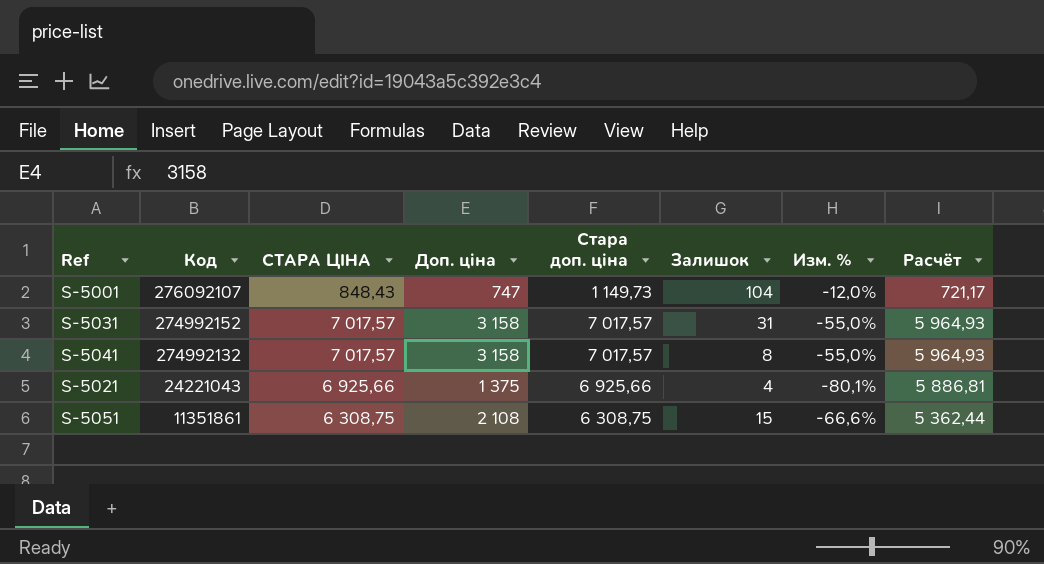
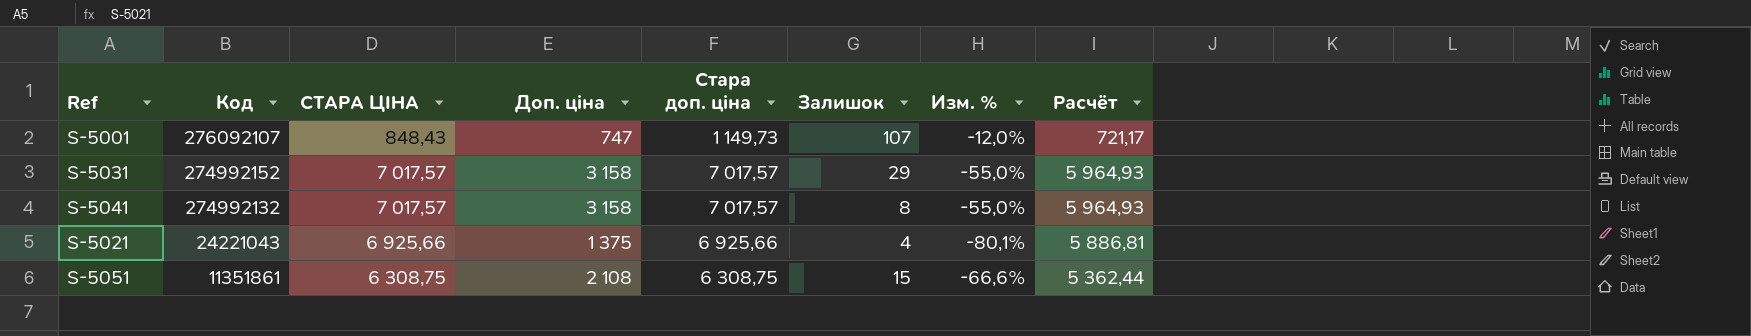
S-5001 | Залишок: 104 -> 107
S-5031 | Залишок: 31 -> 29

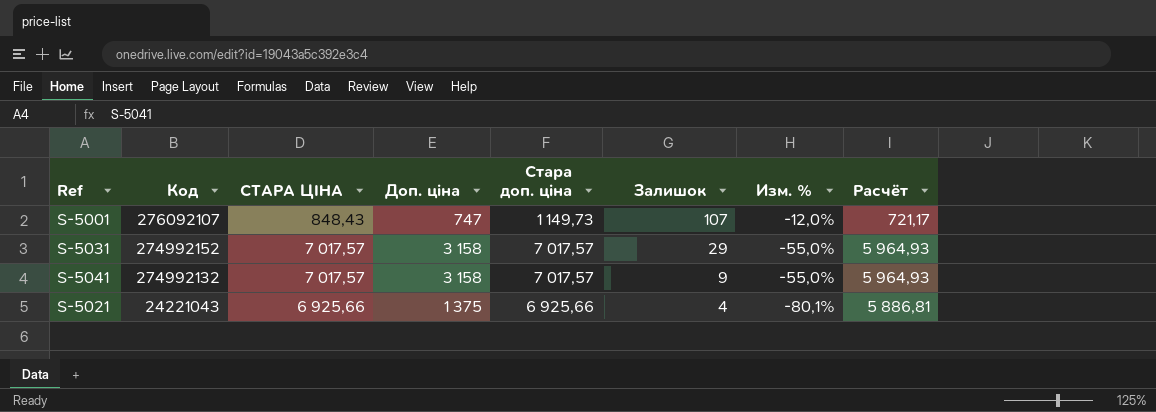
row S-5051: 11351861 | 6 308,75 | 2 108 | 6 308,75 | 15 | -66,6% | 5 362,44 -> none
S-5041 | Залишок: 8 -> 9

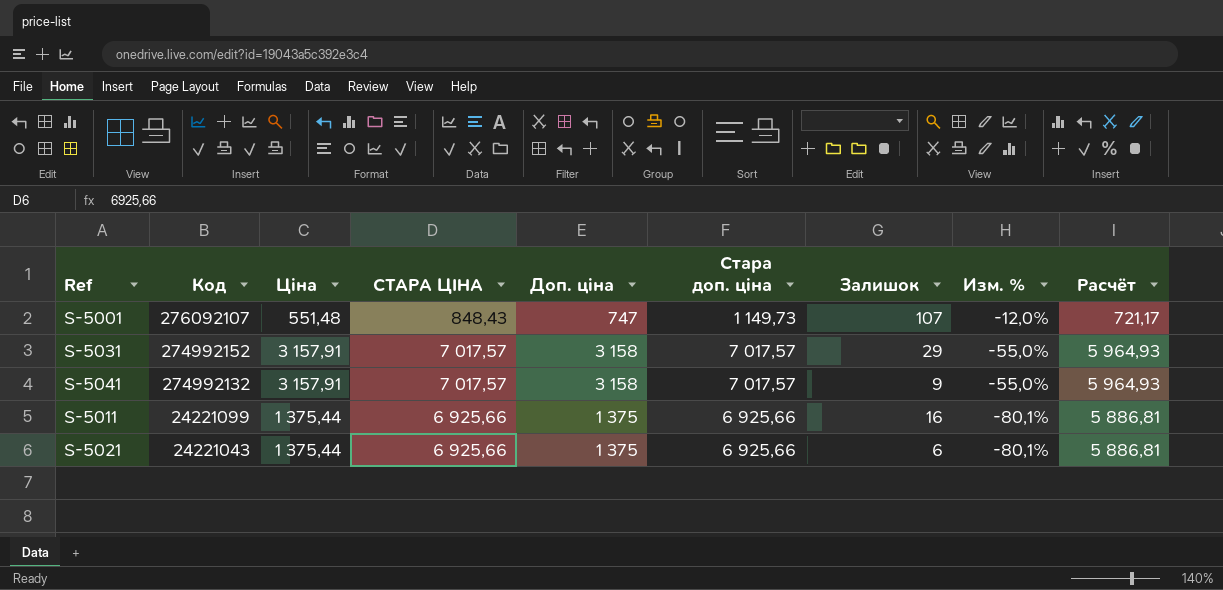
column Ціна | position: none -> 3
row S-5011: none -> 24221099 | 1 375,44 | 6 925,66 | 1 375 | 6 925,66 | 16 | -80,1% | 5 886,81
S-5021 | Залишок: 4 -> 6

